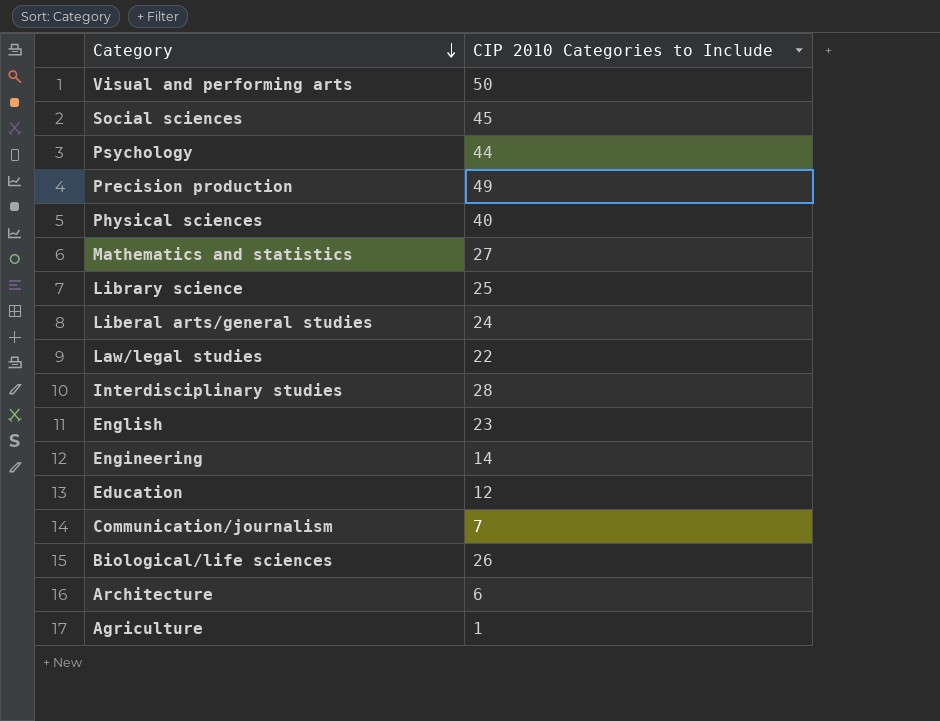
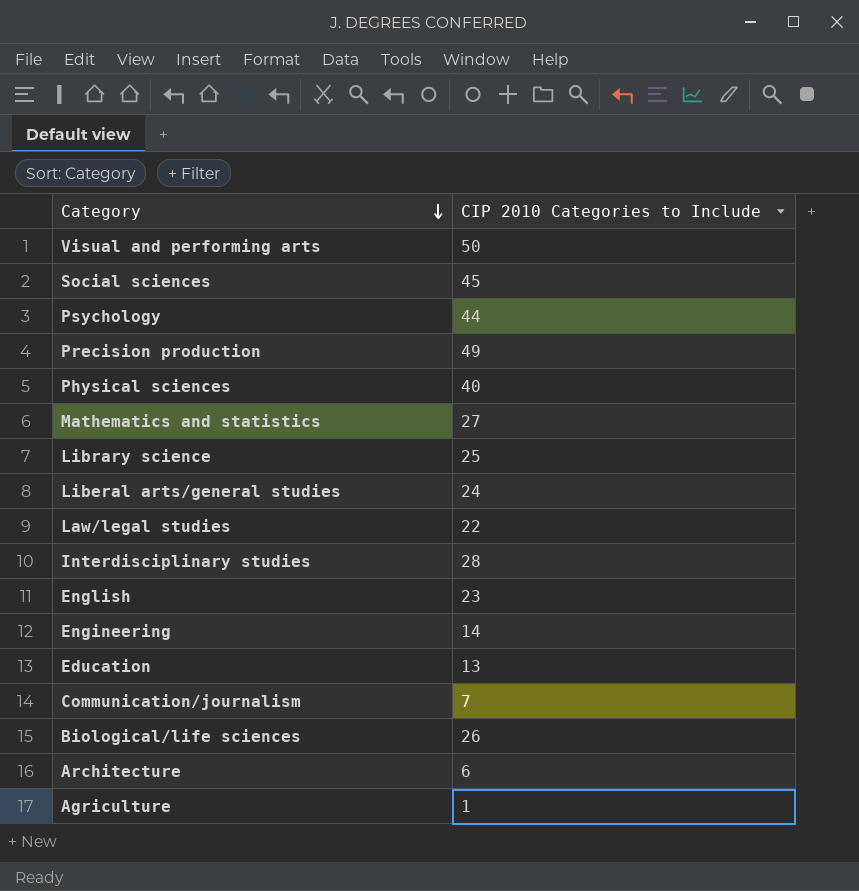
Education | CIP 2010 Categories to Include: 12 -> 13

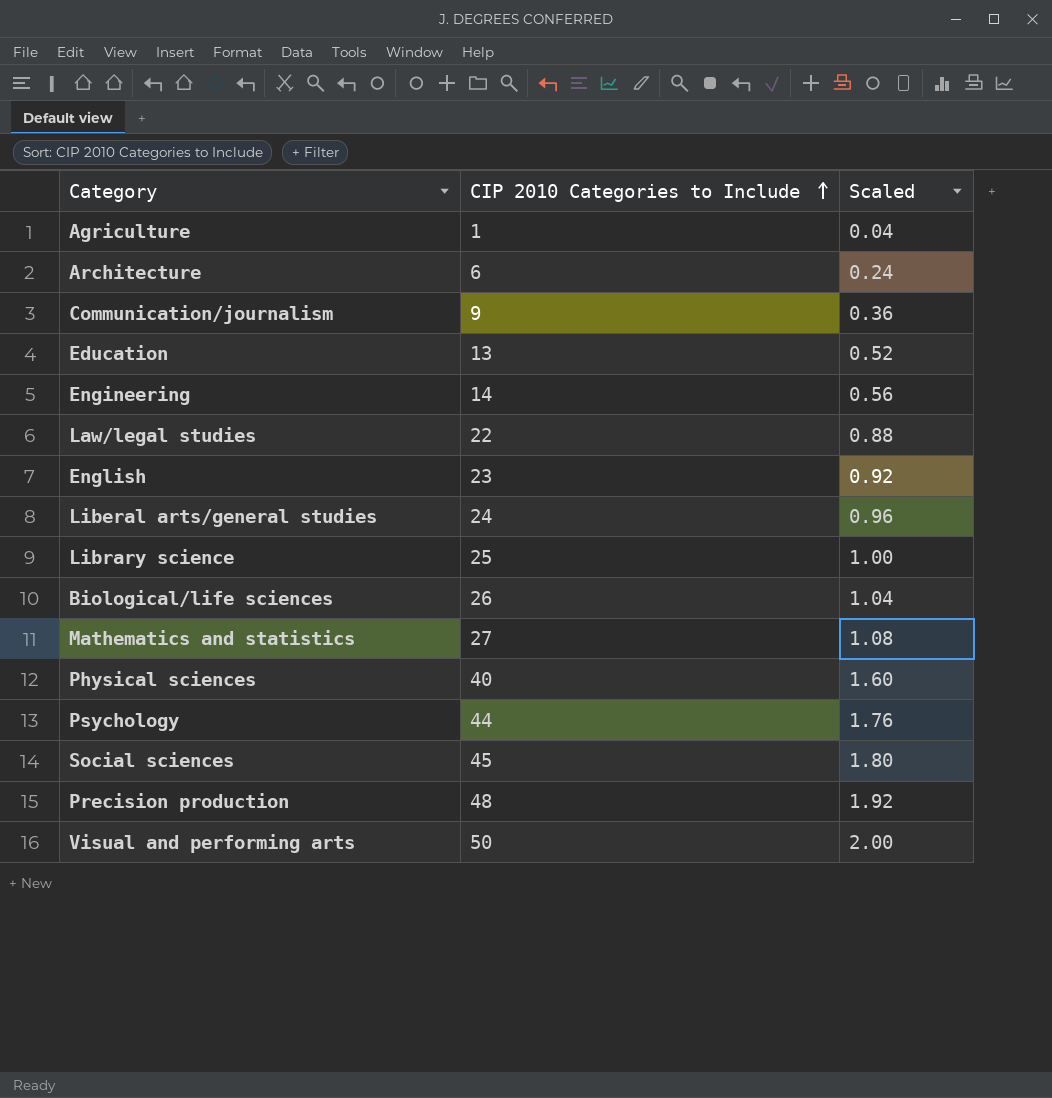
row order: Category descending -> CIP 2010 Categories to Include ascending
column Scaled | formula: none -> [CIP 2010 Categories to Include] * 0.04
row Interdisciplinary studies: 28 -> none
Communication/journalism | CIP 2010 Categories to Include: 7 -> 9
Precision production | CIP 2010 Categories to Include: 49 -> 48

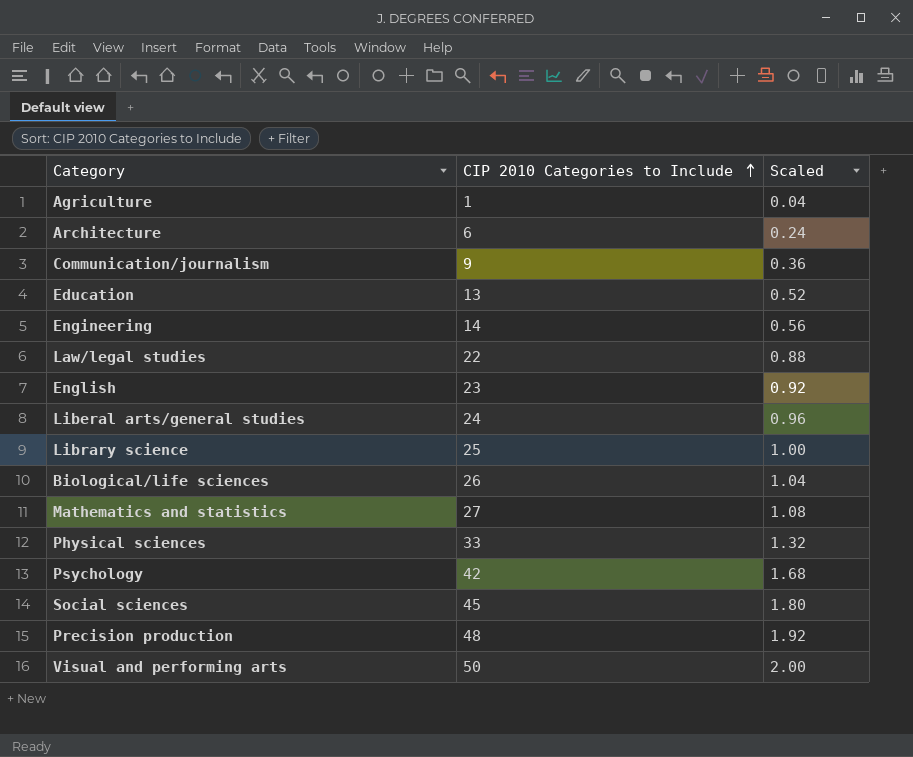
Physical sciences | CIP 2010 Categories to Include: 40 -> 33
Physical sciences | Scaled: 1.60 -> 1.32
Psychology | CIP 2010 Categories to Include: 44 -> 42
Psychology | Scaled: 1.76 -> 1.68

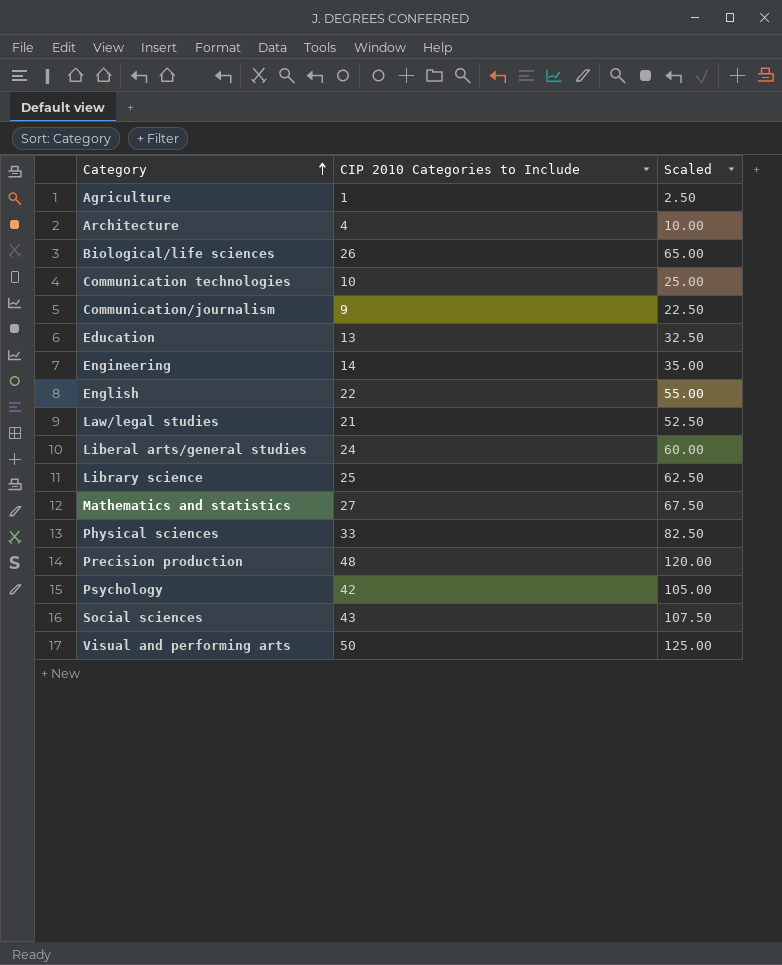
row order: CIP 2010 Categories to Include ascending -> Category ascending
column Scaled | formula: [CIP 2010 Categories to Include] * 0.04 -> [CIP 2010 Categories to Include] * 2.5
Architecture | CIP 2010 Categories to Include: 6 -> 4
row Communication technologies: none -> 10 | 25.00
English | CIP 2010 Categories to Include: 23 -> 22
Law/legal studies | CIP 2010 Categories to Include: 22 -> 21
Social sciences | CIP 2010 Categories to Include: 45 -> 43

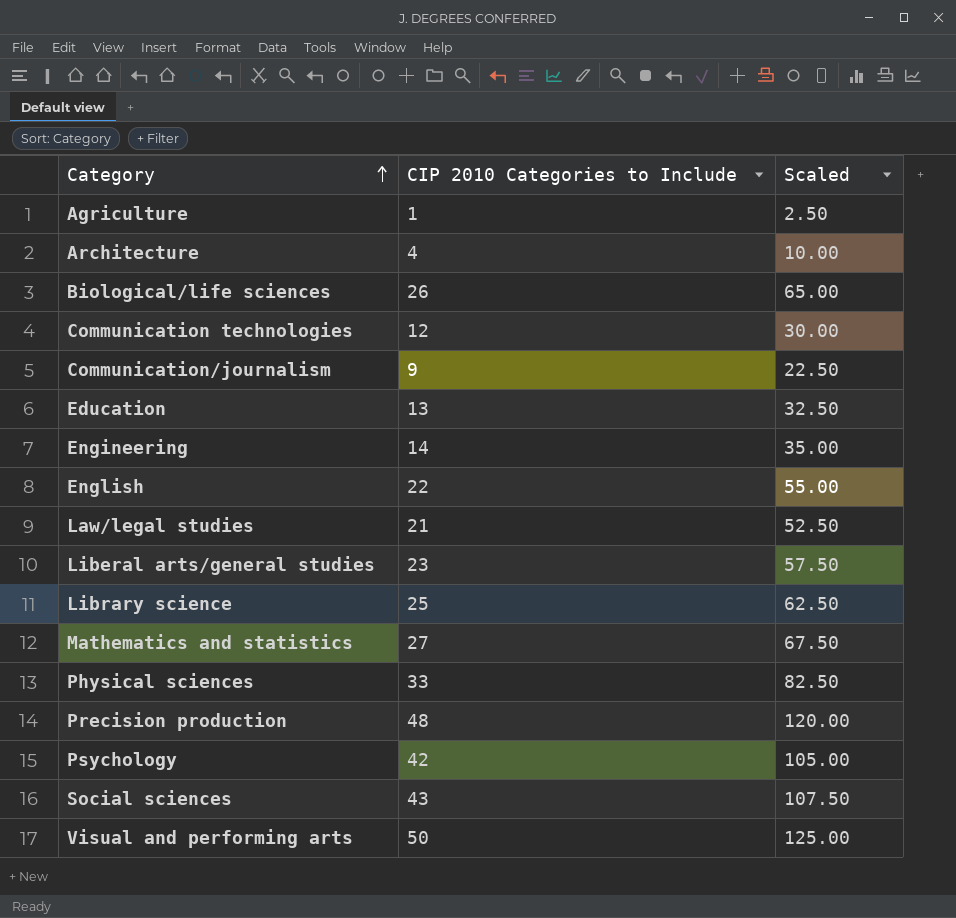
Communication technologies | CIP 2010 Categories to Include: 10 -> 12
Communication technologies | Scaled: 25.00 -> 30.00
Liberal arts/general studies | CIP 2010 Categories to Include: 24 -> 23
Liberal arts/general studies | Scaled: 60.00 -> 57.50

